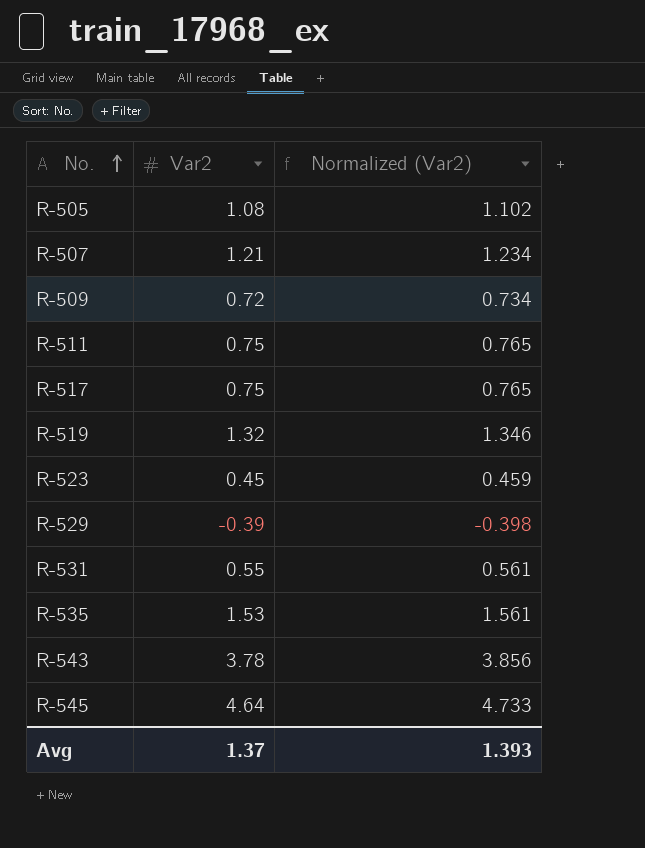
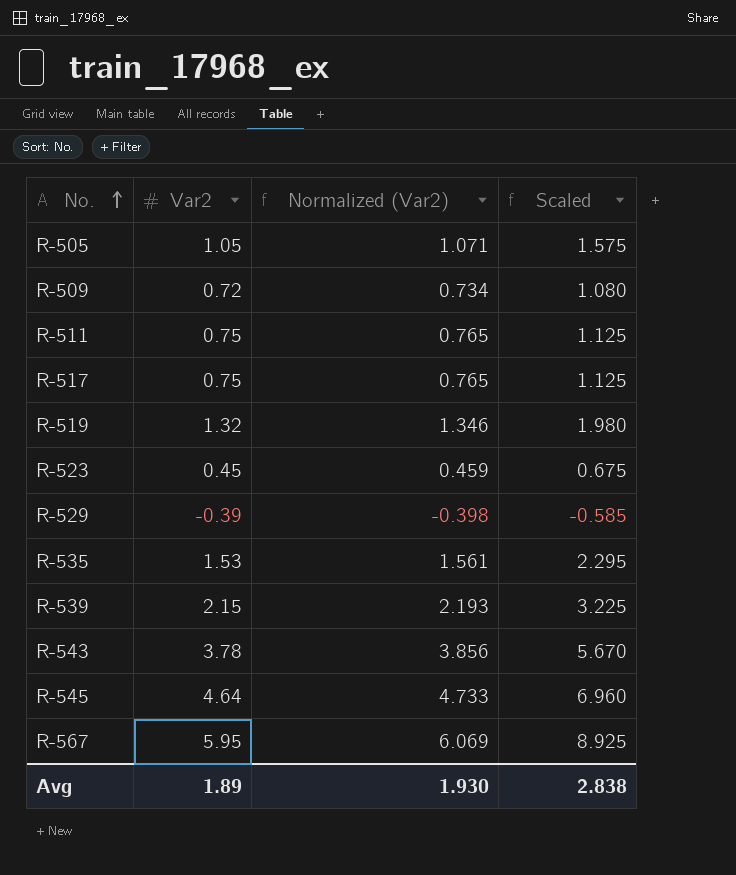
column Scaled | formula: none -> [Var2] * 1.5
row R-507: 1.21 | 1.234 -> none
row R-531: 0.55 | 0.561 -> none
R-505 | Var2: 1.08 -> 1.05
R-505 | Normalized (Var2): 1.102 -> 1.071
row R-539: none -> 2.15 | 2.193 | 3.225
row R-567: none -> 5.95 | 6.069 | 8.925
Avg | Var2: 1.37 -> 1.89
Avg | Normalized (Var2): 1.393 -> 1.930

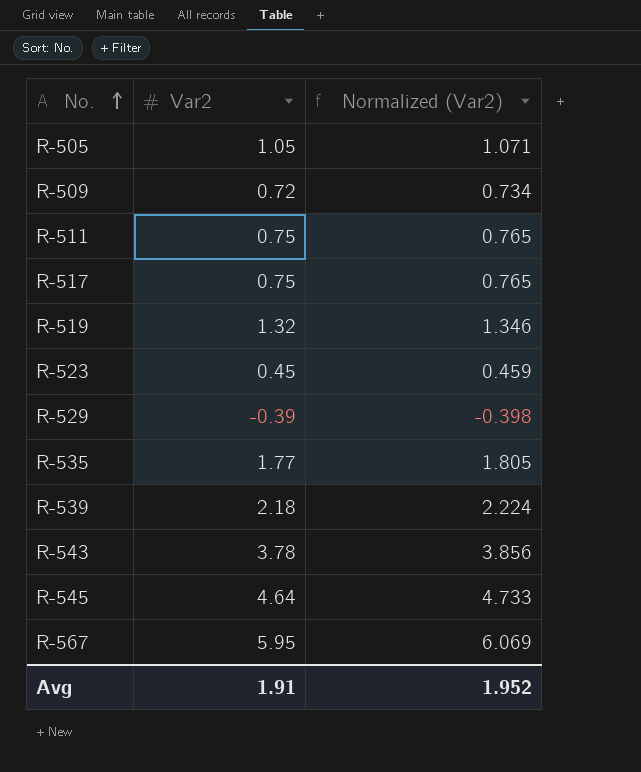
column Scaled | formula: [Var2] * 1.5 -> none
R-535 | Var2: 1.53 -> 1.77
R-535 | Normalized (Var2): 1.561 -> 1.805
R-539 | Var2: 2.15 -> 2.18
R-539 | Normalized (Var2): 2.193 -> 2.224
Avg | Var2: 1.89 -> 1.91
Avg | Normalized (Var2): 1.930 -> 1.952

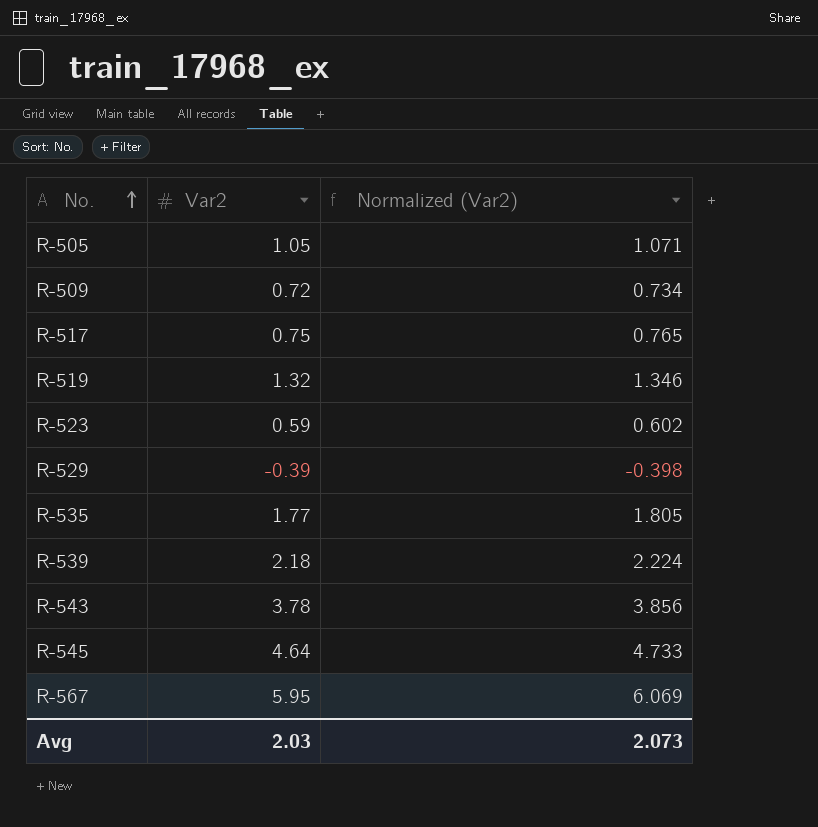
row R-511: 0.75 | 0.765 -> none
R-523 | Var2: 0.45 -> 0.59
R-523 | Normalized (Var2): 0.459 -> 0.602
Avg | Var2: 1.91 -> 2.03
Avg | Normalized (Var2): 1.952 -> 2.073

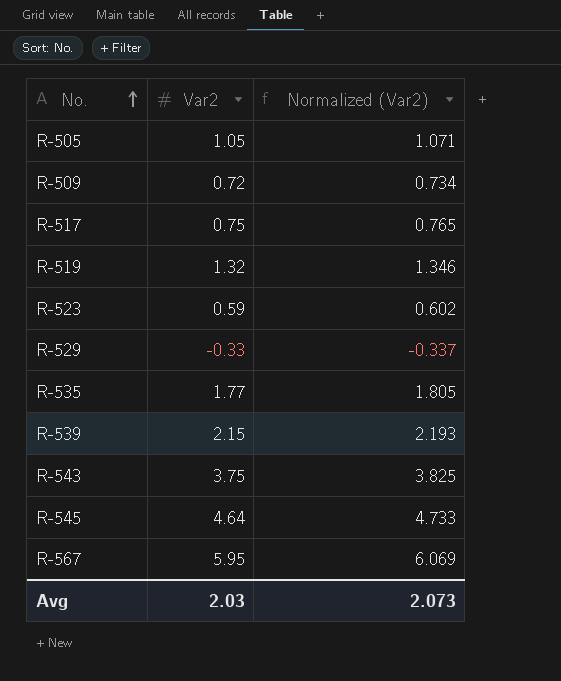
R-529 | Var2: -0.39 -> -0.33
R-529 | Normalized (Var2): -0.398 -> -0.337
R-539 | Var2: 2.18 -> 2.15
R-539 | Normalized (Var2): 2.224 -> 2.193
R-543 | Var2: 3.78 -> 3.75
R-543 | Normalized (Var2): 3.856 -> 3.825

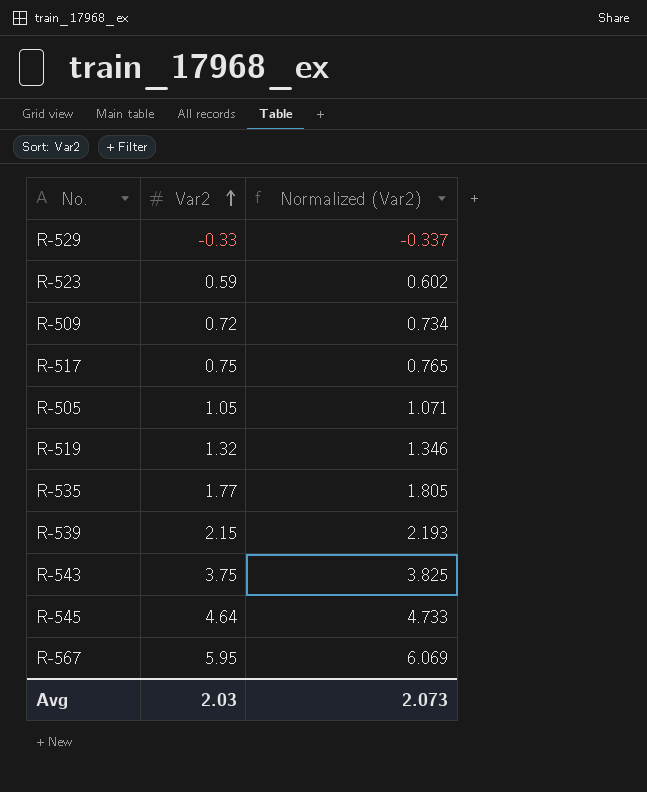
row order: No. ascending -> Var2 ascending

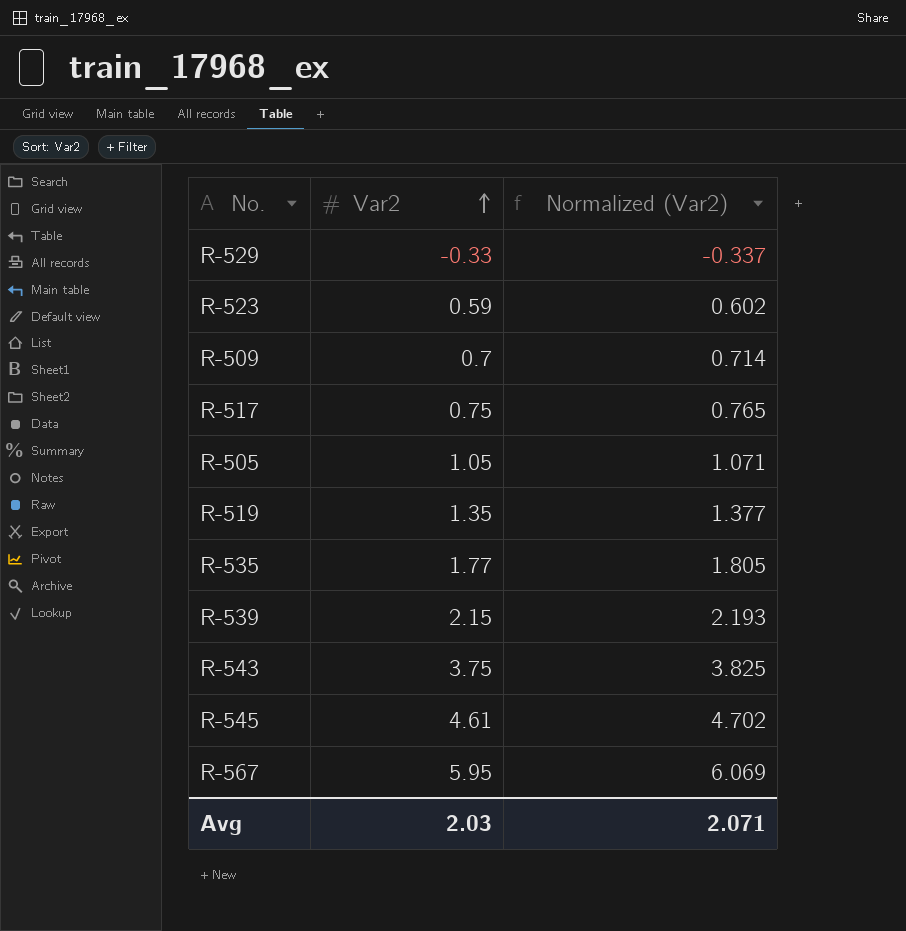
R-509 | Var2: 0.72 -> 0.7
R-509 | Normalized (Var2): 0.734 -> 0.714
R-519 | Var2: 1.32 -> 1.35
R-519 | Normalized (Var2): 1.346 -> 1.377
R-545 | Var2: 4.64 -> 4.61
R-545 | Normalized (Var2): 4.733 -> 4.702
Avg | Normalized (Var2): 2.073 -> 2.071

